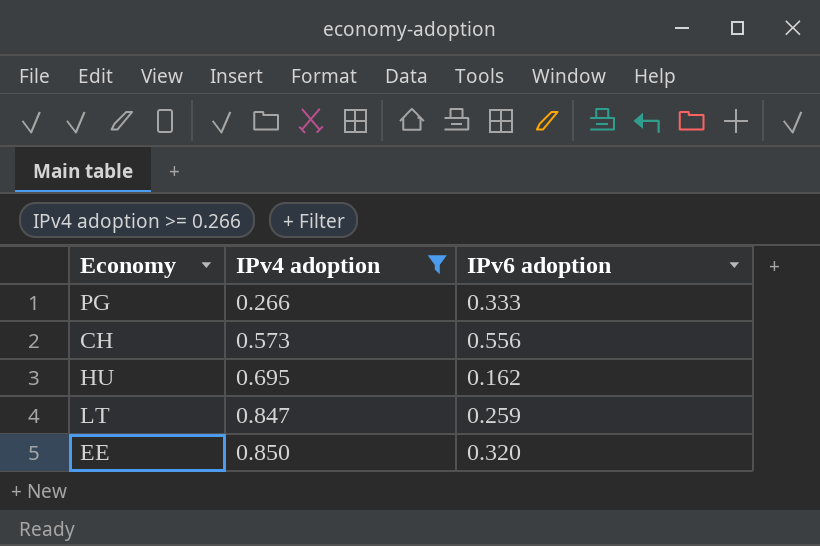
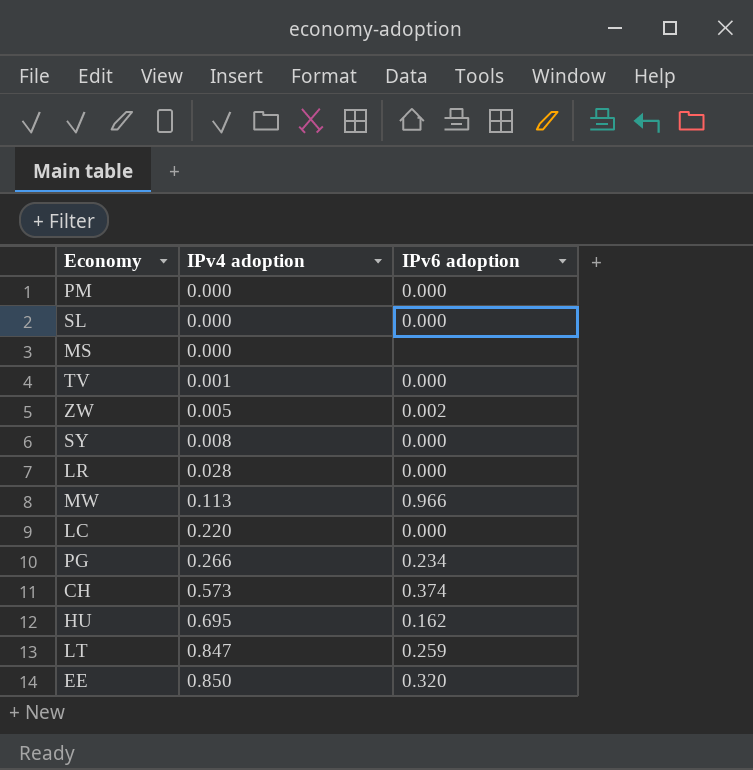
filter: IPv4 adoption >= 0.266 -> none
PG | IPv6 adoption: 0.333 -> 0.234
CH | IPv6 adoption: 0.556 -> 0.374

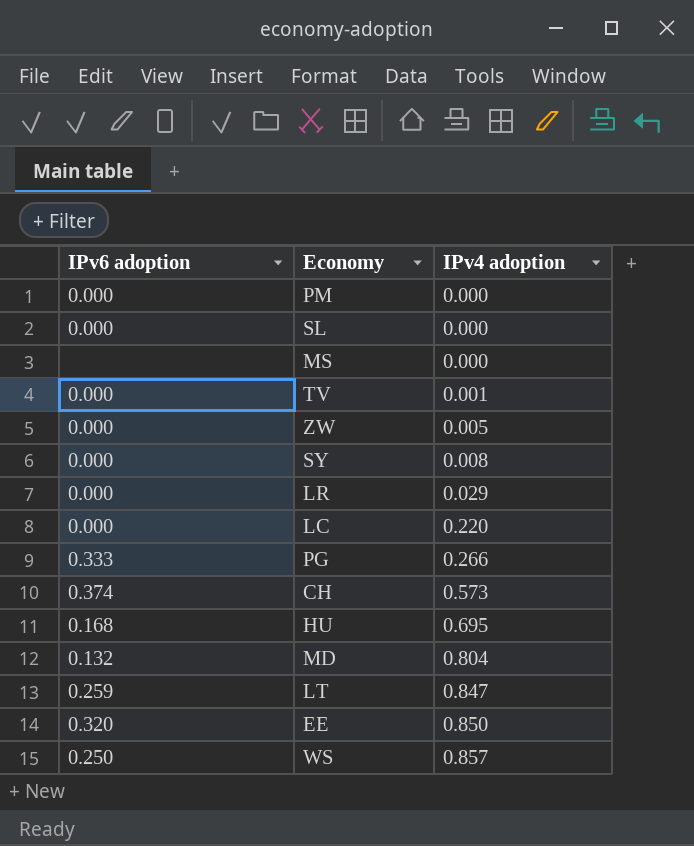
column IPv6 adoption | position: 3 -> 1
row MW: 0.113 | 0.966 -> none
ZW | IPv6 adoption: 0.002 -> 0.000
LR | IPv4 adoption: 0.028 -> 0.029
PG | IPv6 adoption: 0.234 -> 0.333
HU | IPv6 adoption: 0.162 -> 0.168
row MD: none -> 0.132 | 0.804
row WS: none -> 0.250 | 0.857

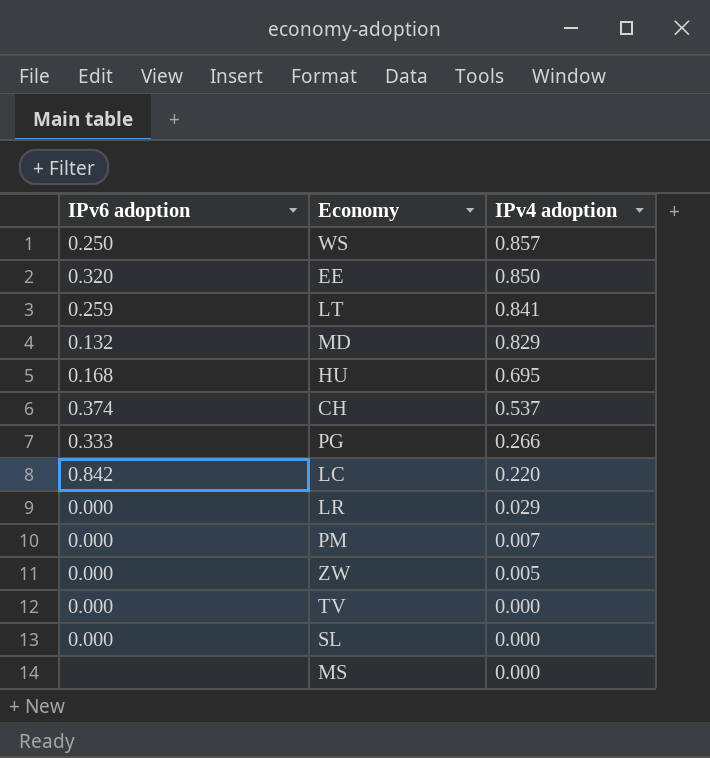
row order: IPv4 adoption ascending -> IPv4 adoption descending
row SY: 0.000 | 0.008 -> none
LT | IPv4 adoption: 0.847 -> 0.841
MD | IPv4 adoption: 0.804 -> 0.829
CH | IPv4 adoption: 0.573 -> 0.537
LC | IPv6 adoption: 0.000 -> 0.842
PM | IPv4 adoption: 0.000 -> 0.007
TV | IPv4 adoption: 0.001 -> 0.000

